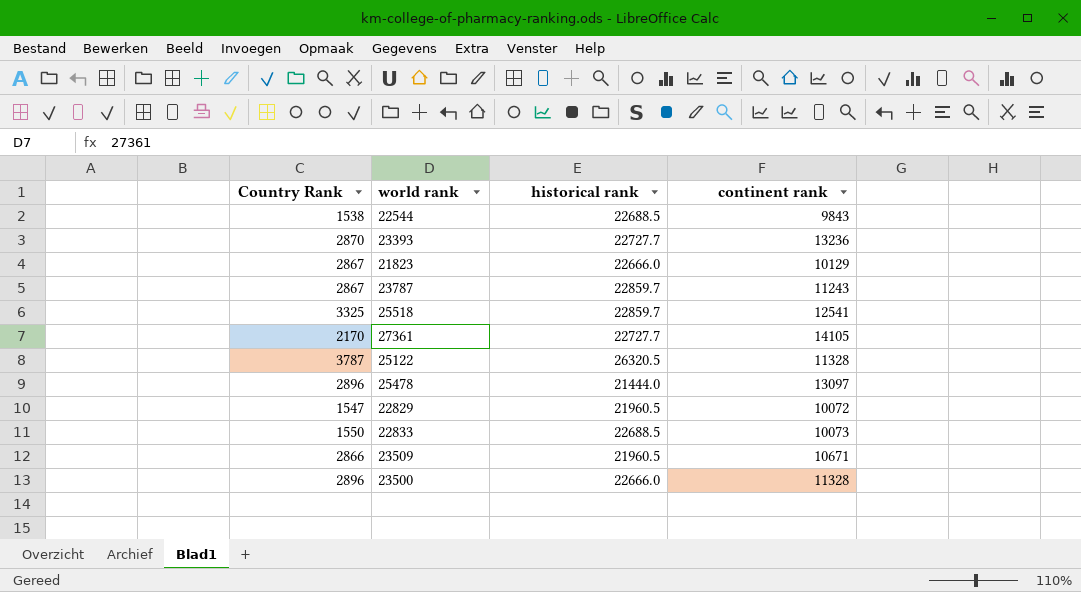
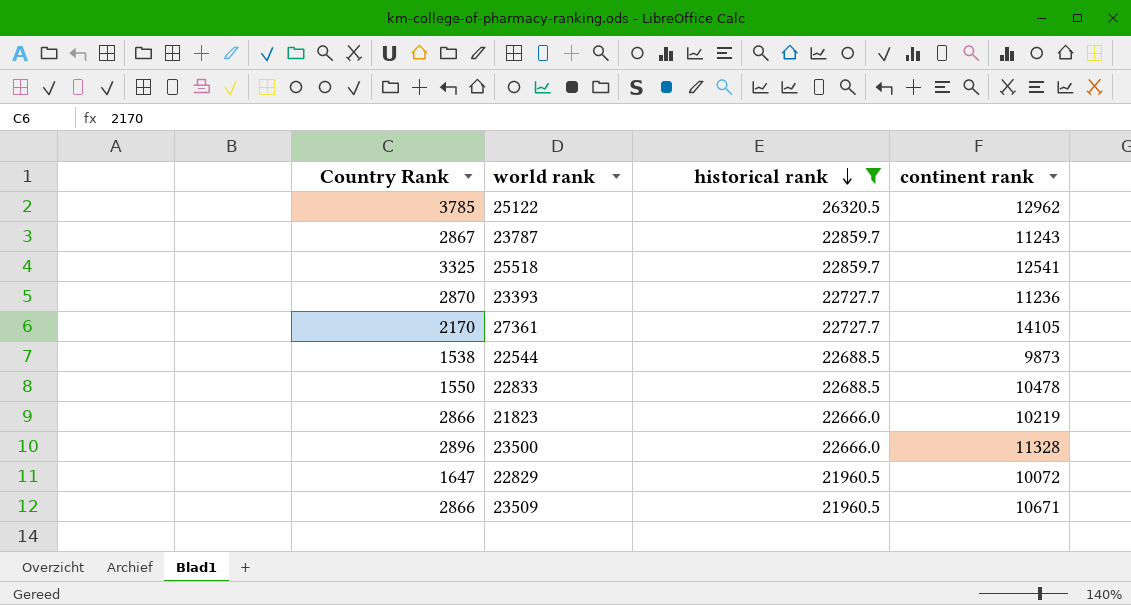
filter: none -> historical rank != 21444.0
row order: none -> historical rank descending
25122 | Country Rank: 3787 -> 3785
25122 | continent rank: 11328 -> 12962
23393 | continent rank: 13236 -> 11236
22544 | continent rank: 9843 -> 9873
22833 | continent rank: 10073 -> 10478
21823 | Country Rank: 2867 -> 2866
21823 | continent rank: 10129 -> 10219
22829 | Country Rank: 1547 -> 1647

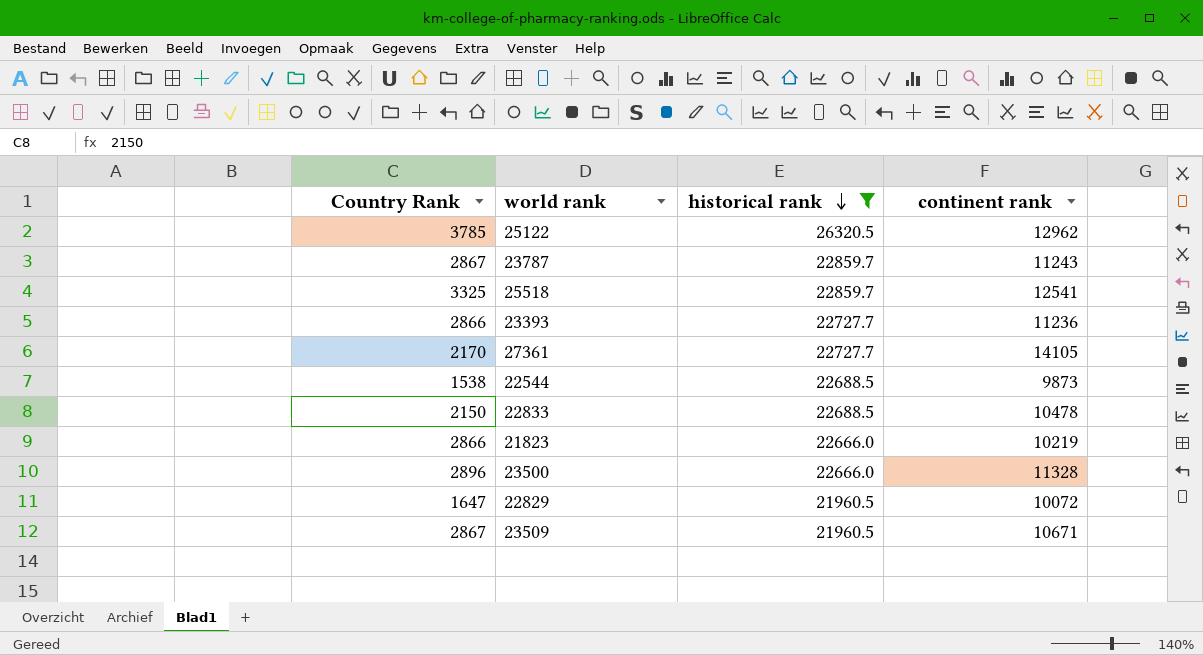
23393 | Country Rank: 2870 -> 2866
22833 | Country Rank: 1550 -> 2150
23509 | Country Rank: 2866 -> 2867

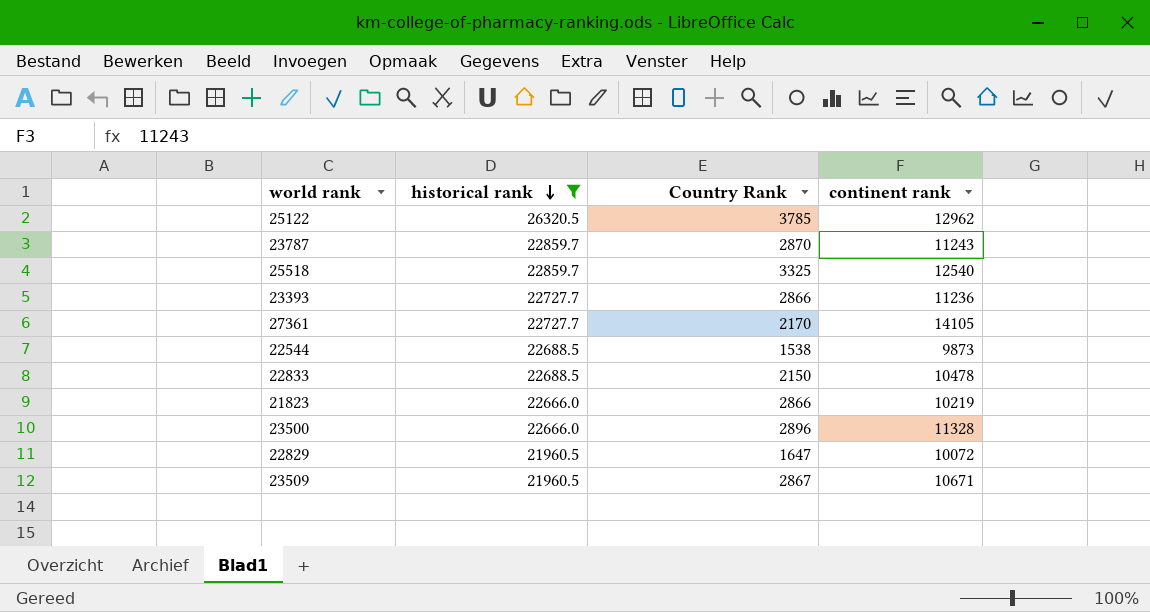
column Country Rank | position: 1 -> 3
23787 | Country Rank: 2867 -> 2870
25518 | continent rank: 12541 -> 12540

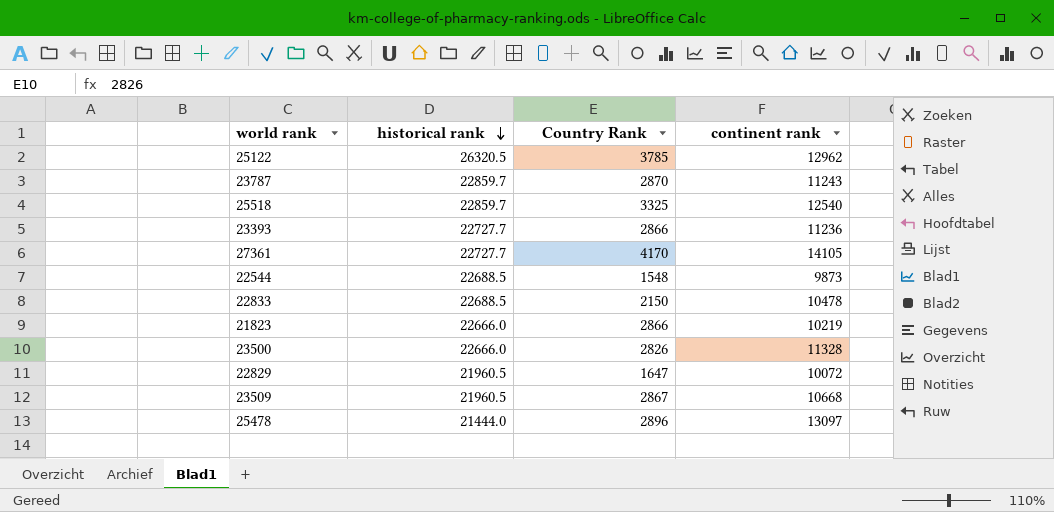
filter: historical rank != 21444.0 -> none
27361 | Country Rank: 2170 -> 4170
22544 | Country Rank: 1538 -> 1548
23500 | Country Rank: 2896 -> 2826
23509 | continent rank: 10671 -> 10668

